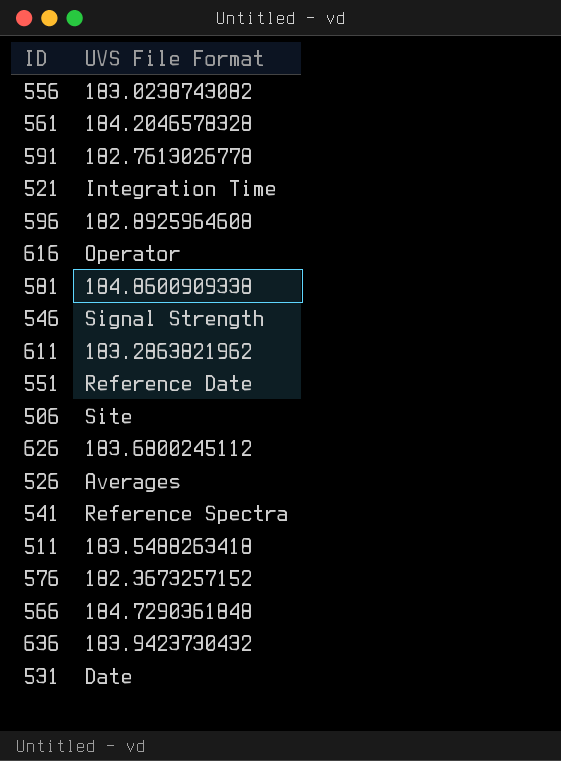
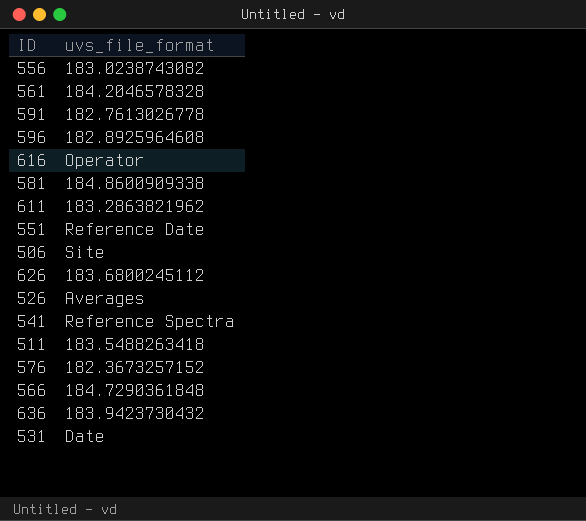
column name: UVS File Format -> uvs_file_format
row 521: Integration Time -> none
row 546: Signal Strength -> none

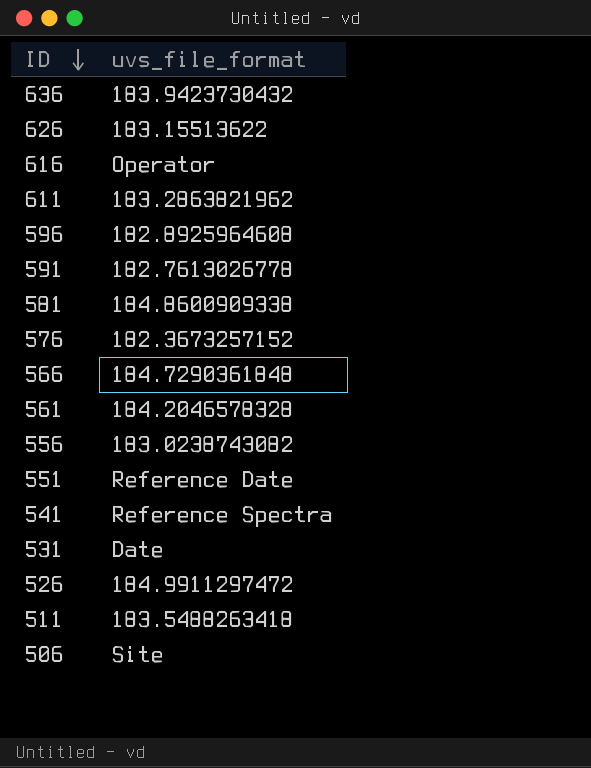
row order: none -> ID descending
626 | uvs_file_format: 183.6800245112 -> 183.15513622
526 | uvs_file_format: Averages -> 184.9911297472

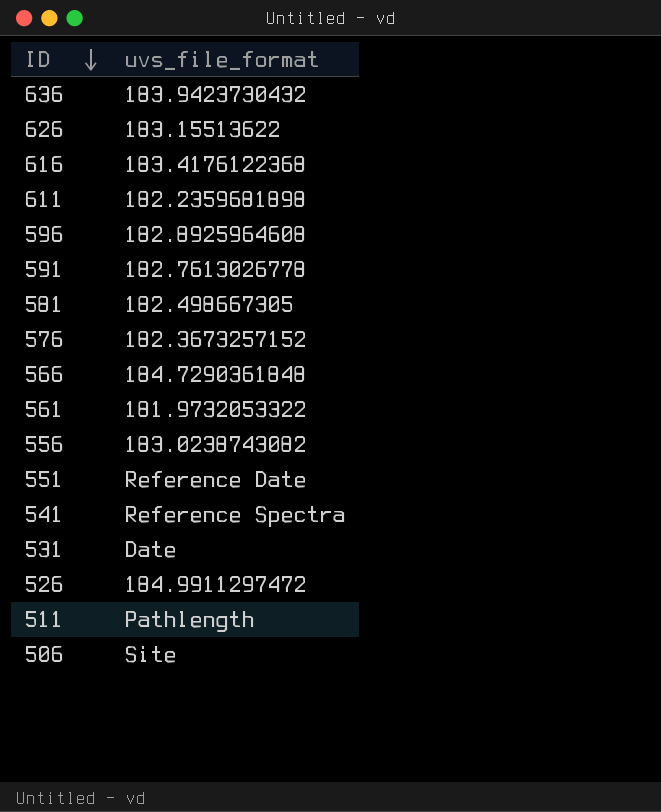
616 | uvs_file_format: Operator -> 183.4176122368
611 | uvs_file_format: 183.2863821962 -> 182.2359681898
581 | uvs_file_format: 184.8600909338 -> 182.498667305
561 | uvs_file_format: 184.2046578328 -> 181.9732053322
511 | uvs_file_format: 183.5488263418 -> Pathlength

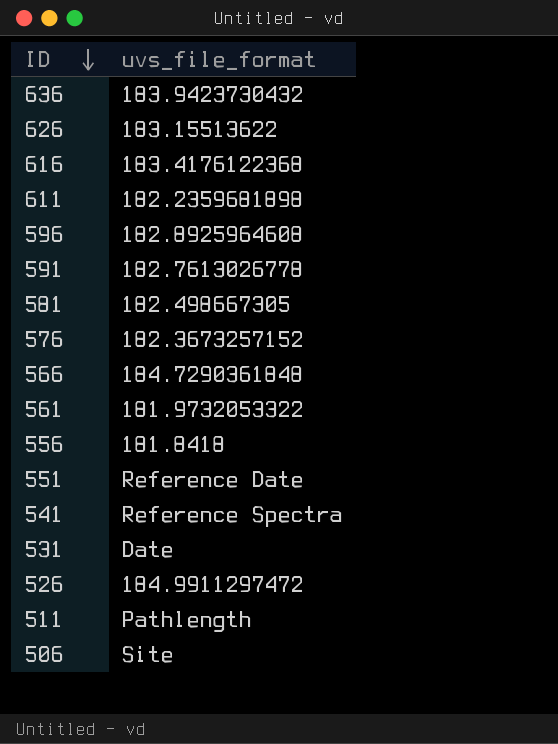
556 | uvs_file_format: 183.0238743082 -> 181.8418

